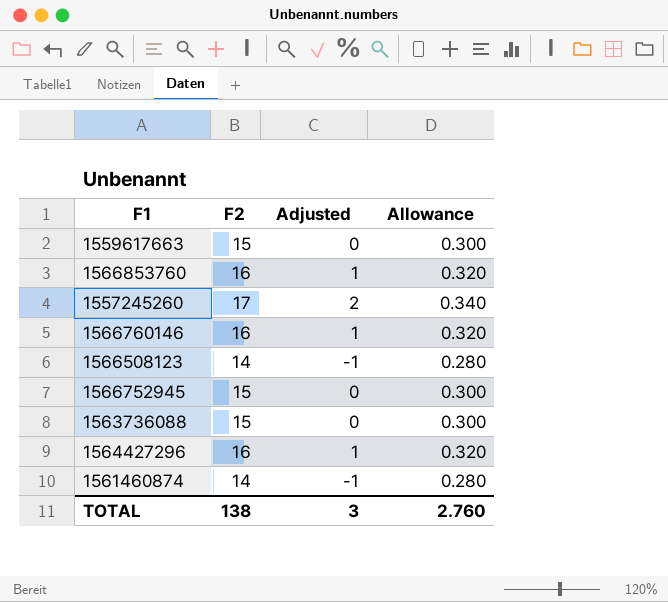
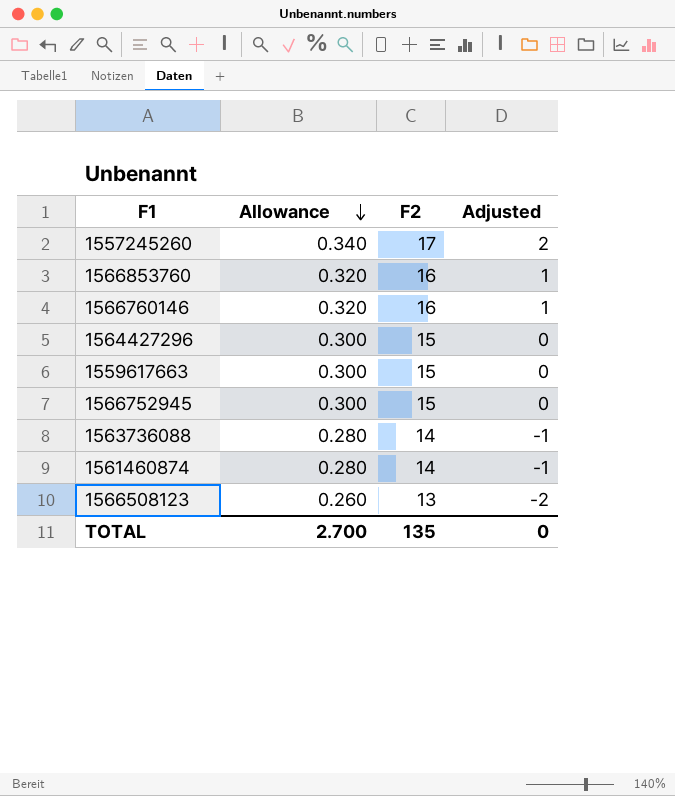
row order: none -> Allowance descending
column Allowance | position: 4 -> 2
1564427296 | Allowance: 0.320 -> 0.300
1564427296 | F2: 16 -> 15
1564427296 | Adjusted: 1 -> 0
1563736088 | Allowance: 0.300 -> 0.280
1563736088 | F2: 15 -> 14
1563736088 | Adjusted: 0 -> -1
1566508123 | Allowance: 0.280 -> 0.260
1566508123 | F2: 14 -> 13
1566508123 | Adjusted: -1 -> -2
TOTAL | Allowance: 2.760 -> 2.700
TOTAL | F2: 138 -> 135
TOTAL | Adjusted: 3 -> 0

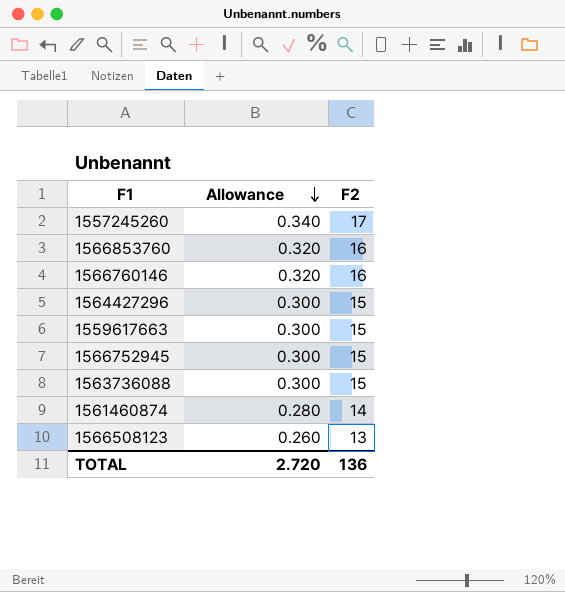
column Adjusted | formula: [F2] - 15 -> none
1563736088 | Allowance: 0.280 -> 0.300
1563736088 | F2: 14 -> 15
TOTAL | Allowance: 2.700 -> 2.720
TOTAL | F2: 135 -> 136

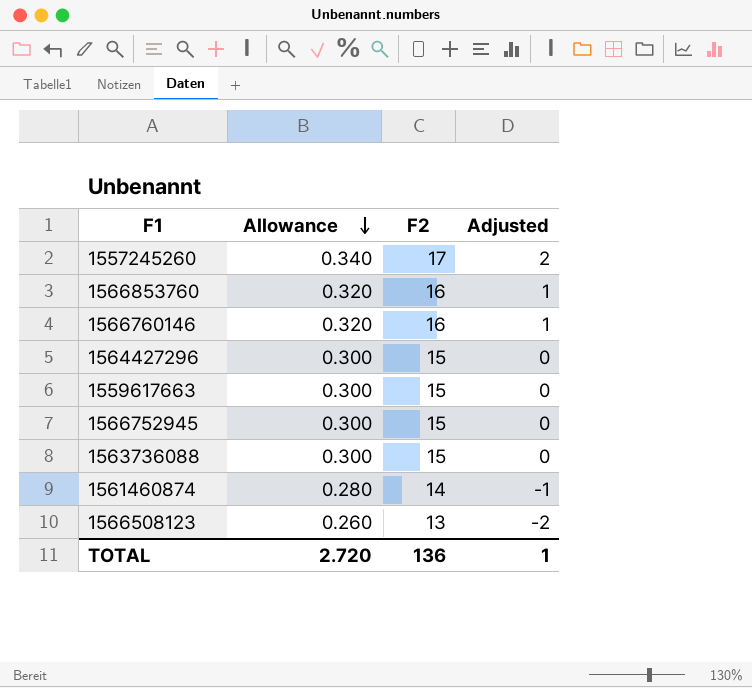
column Adjusted | formula: none -> [F2] - 15

